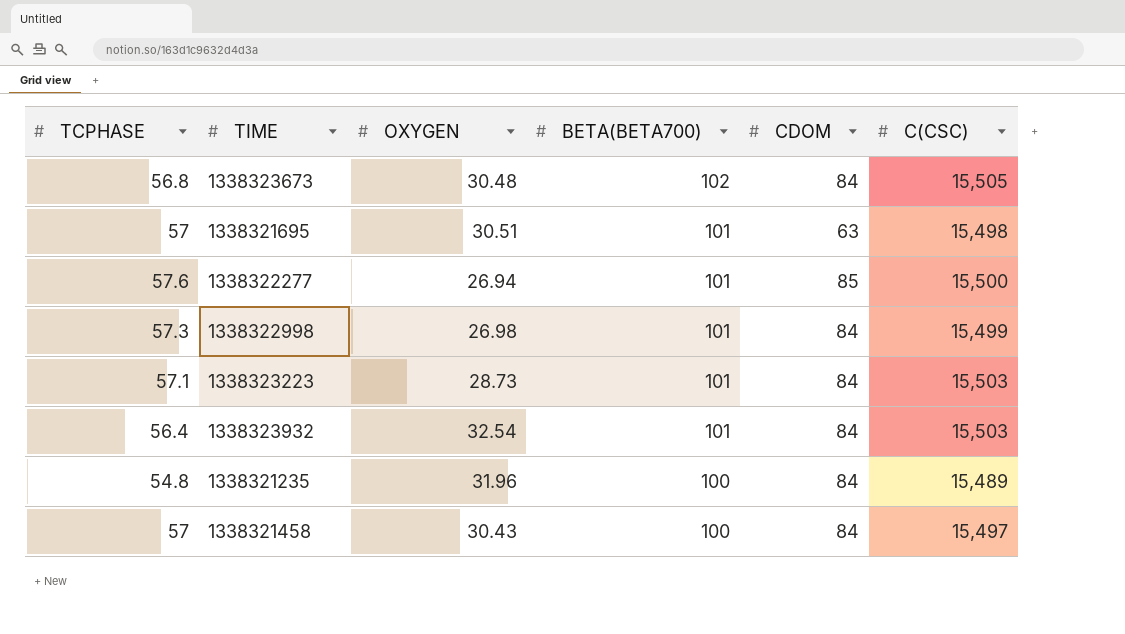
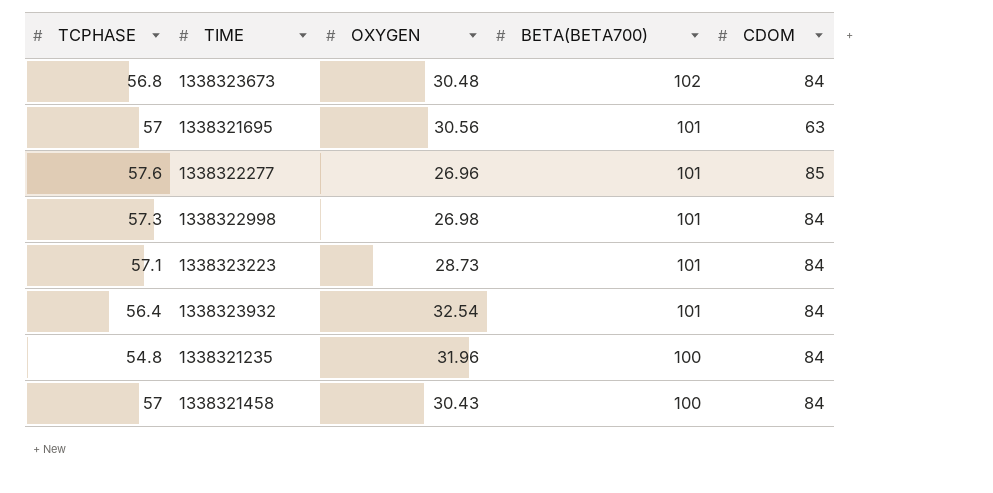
column C(CSC) | position: 6 -> none
1338321695 | OXYGEN: 30.51 -> 30.56
1338322277 | OXYGEN: 26.94 -> 26.96

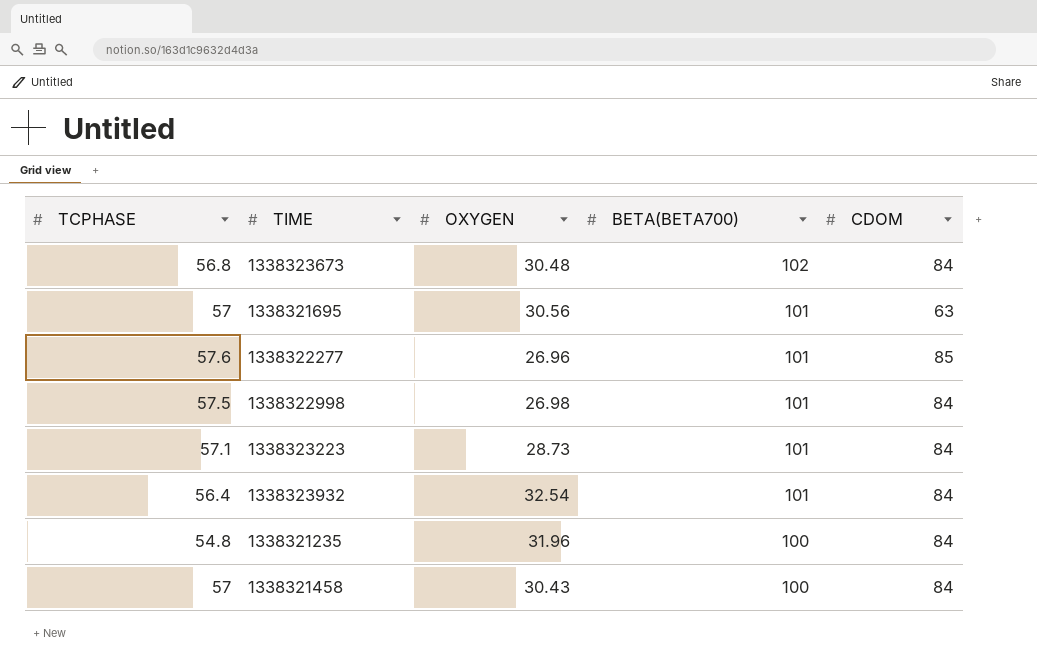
1338322998 | TCPHASE: 57.3 -> 57.5

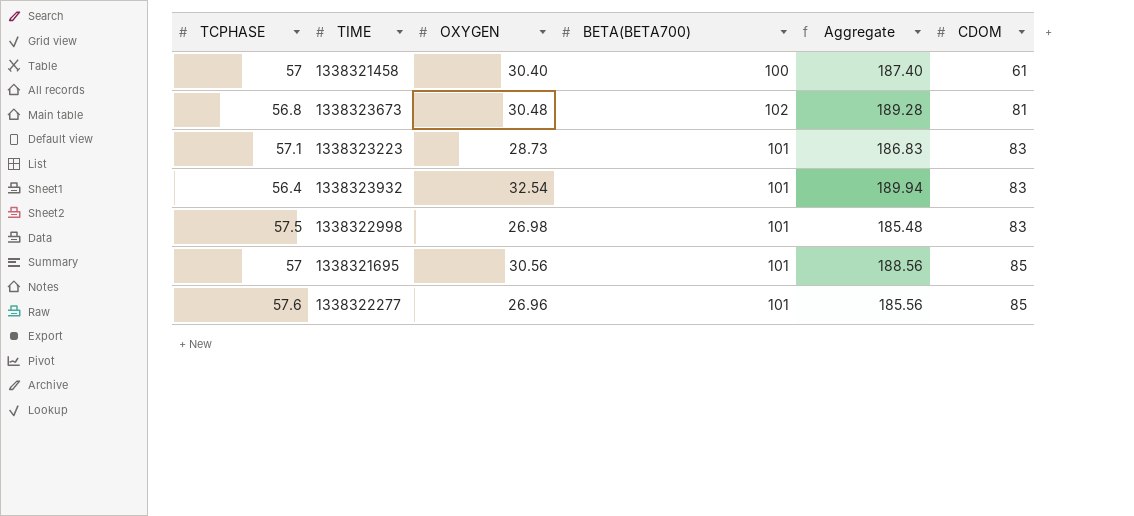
row order: BETA(BETA700) descending -> CDOM ascending
column Aggregate | formula: none -> [TCPHASE] + [OXYGEN] + [BETA(BETA700)]
row 1338321235: 54.8 | 31.96 | 100 | 84 -> none
1338321458 | OXYGEN: 30.43 -> 30.40
1338321458 | CDOM: 84 -> 61
1338323673 | CDOM: 84 -> 81
1338323223 | CDOM: 84 -> 83
1338323932 | CDOM: 84 -> 83
1338322998 | CDOM: 84 -> 83
1338321695 | CDOM: 63 -> 85

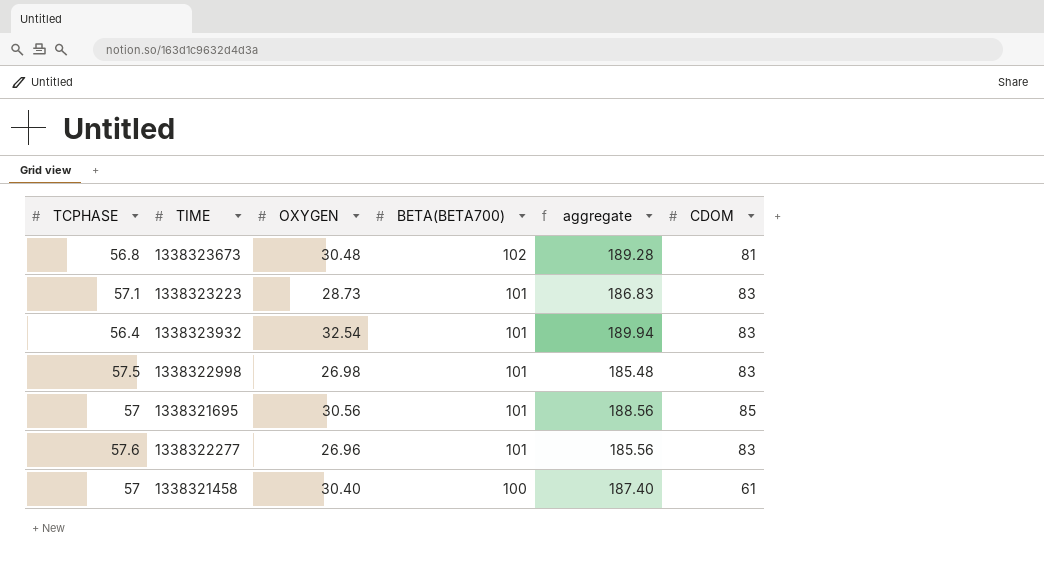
row order: CDOM ascending -> BETA(BETA700) descending
column name: Aggregate -> aggregate
1338322277 | CDOM: 85 -> 83

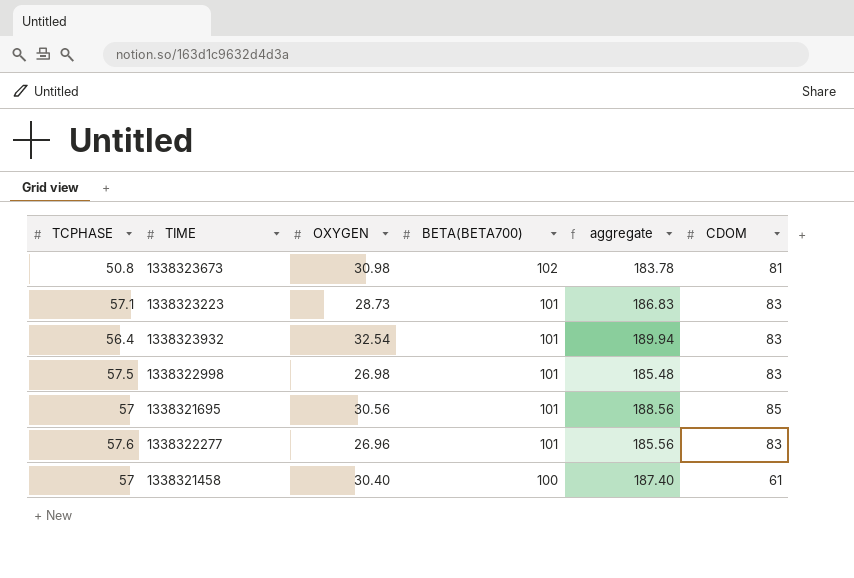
1338323673 | TCPHASE: 56.8 -> 50.8
1338323673 | OXYGEN: 30.48 -> 30.98
1338323673 | aggregate: 189.28 -> 183.78

